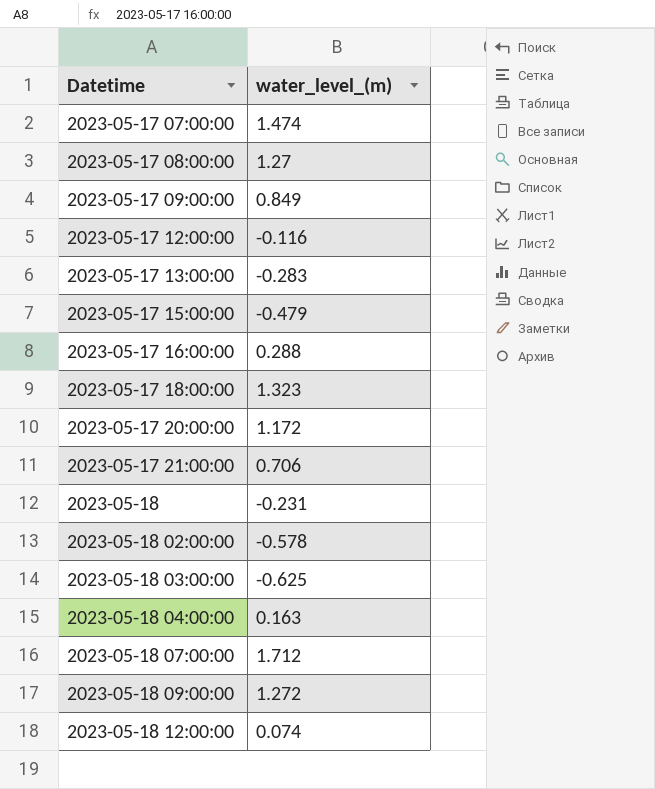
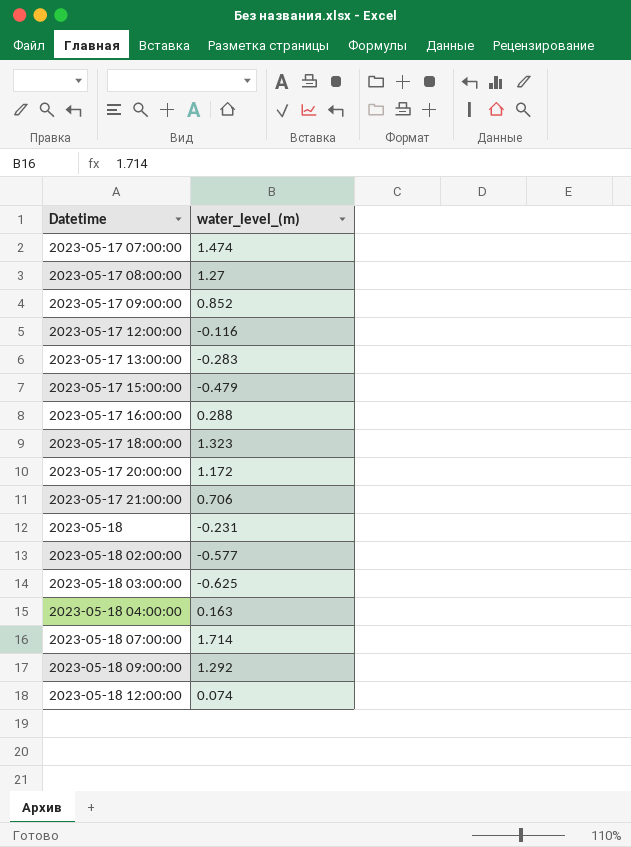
2023-05-17 09:00:00 | water_level_(m): 0.849 -> 0.852
2023-05-18 02:00:00 | water_level_(m): -0.578 -> -0.577
2023-05-18 07:00:00 | water_level_(m): 1.712 -> 1.714
2023-05-18 09:00:00 | water_level_(m): 1.272 -> 1.292

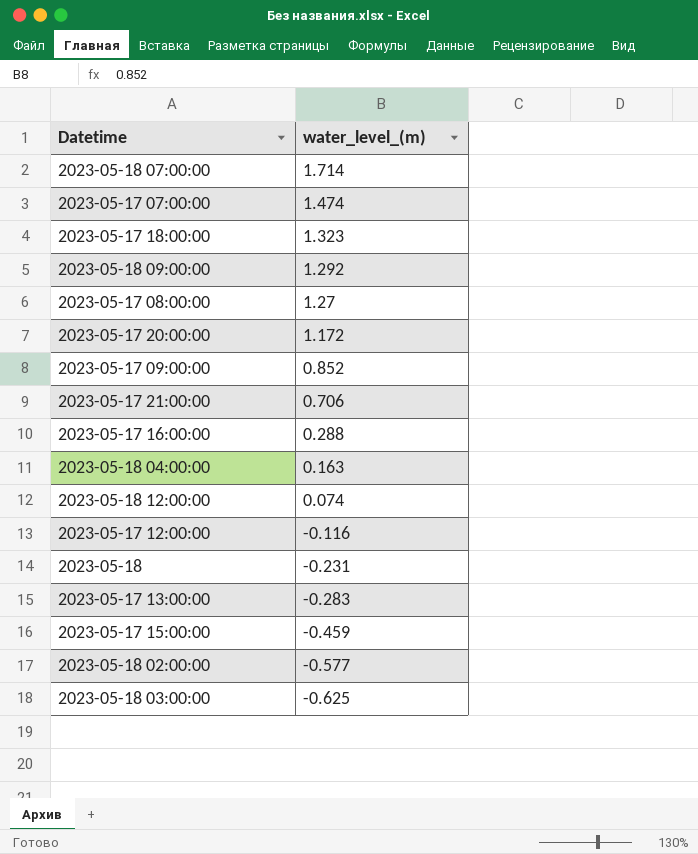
row order: Datetime ascending -> water_level_(m) descending
2023-05-17 15:00:00 | water_level_(m): -0.479 -> -0.459

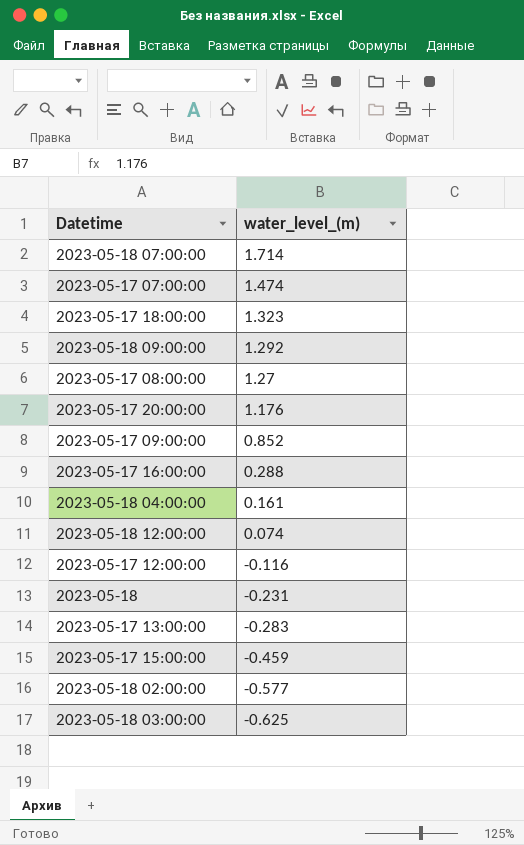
row 2023-05-17 21:00:00: 0.706 -> none
2023-05-17 20:00:00 | water_level_(m): 1.172 -> 1.176
2023-05-18 04:00:00 | water_level_(m): 0.163 -> 0.161

